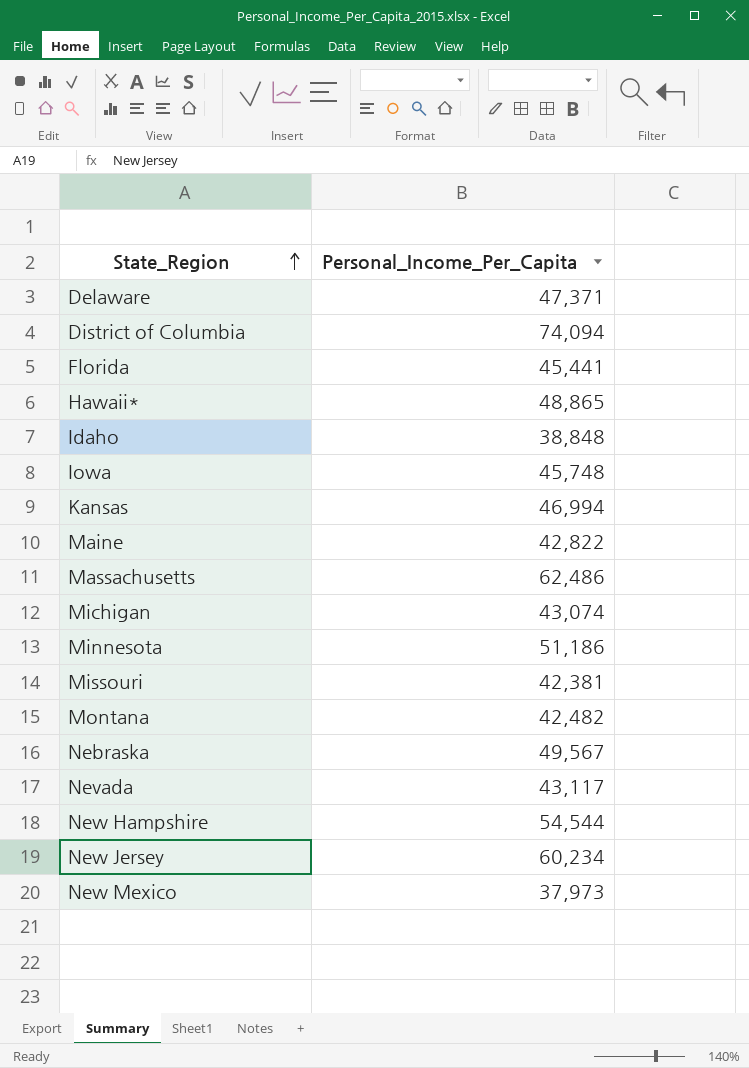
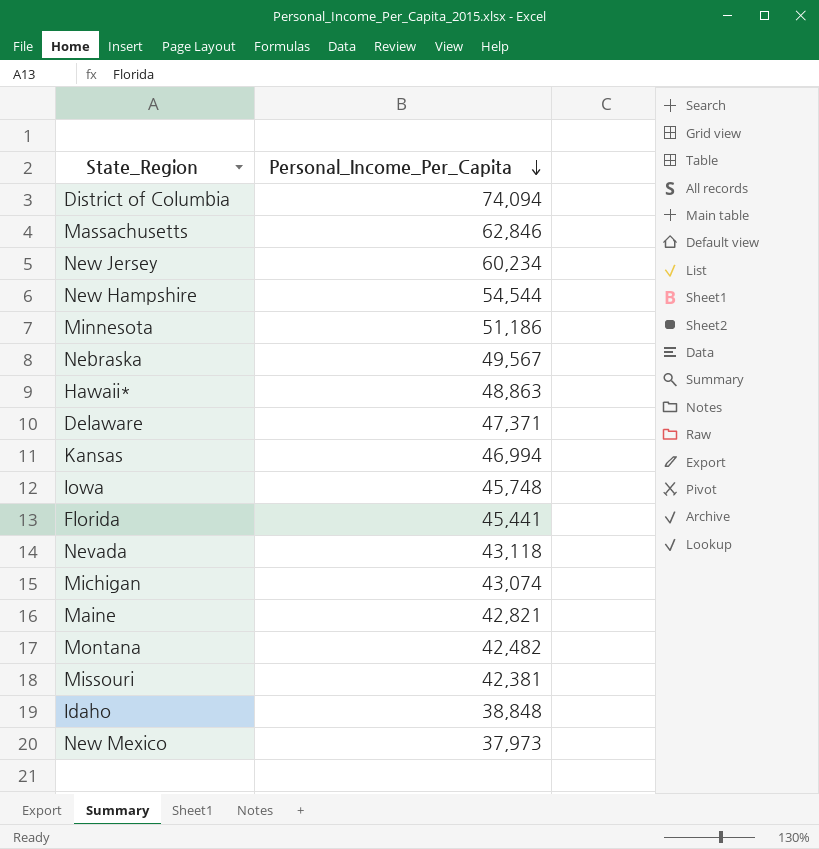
row order: State_Region ascending -> Personal_Income_Per_Capita descending
Massachusetts | Personal_Income_Per_Capita: 62,486 -> 62,846
Hawaii* | Personal_Income_Per_Capita: 48,865 -> 48,863
Nevada | Personal_Income_Per_Capita: 43,117 -> 43,118
Maine | Personal_Income_Per_Capita: 42,822 -> 42,821

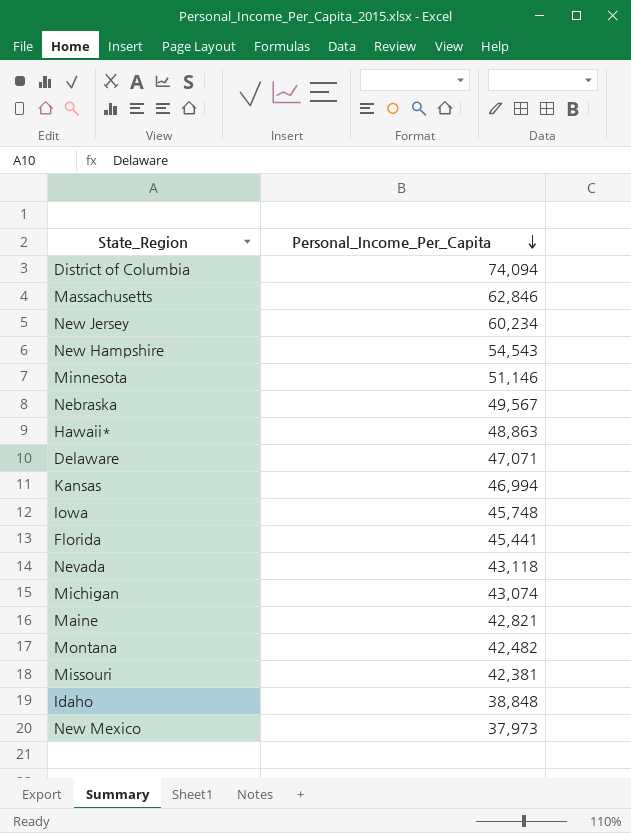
New Hampshire | Personal_Income_Per_Capita: 54,544 -> 54,543
Minnesota | Personal_Income_Per_Capita: 51,186 -> 51,146
Delaware | Personal_Income_Per_Capita: 47,371 -> 47,071

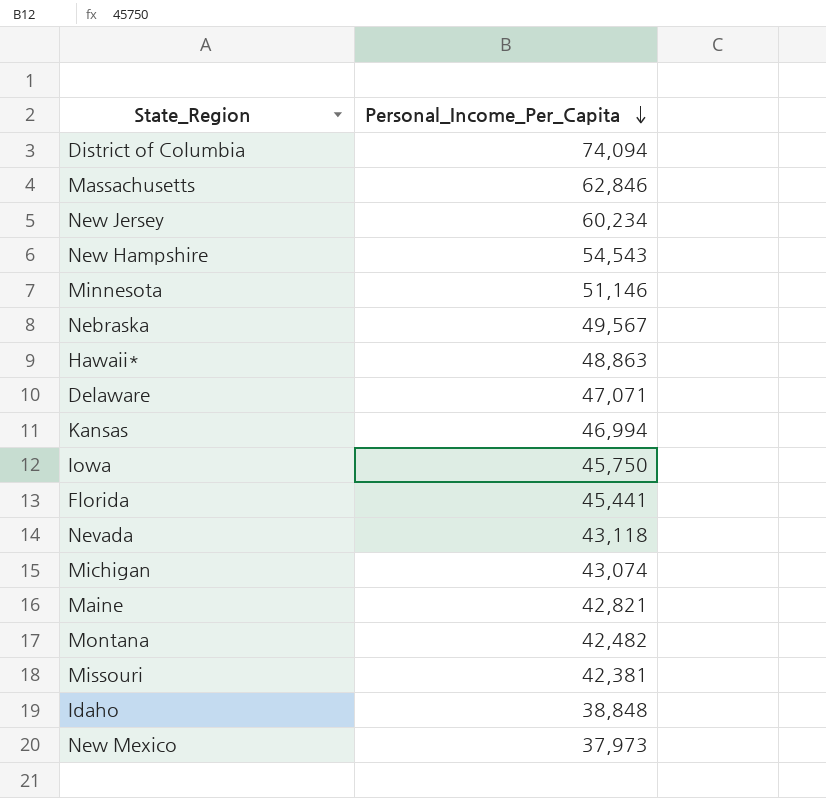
Iowa | Personal_Income_Per_Capita: 45,748 -> 45,750

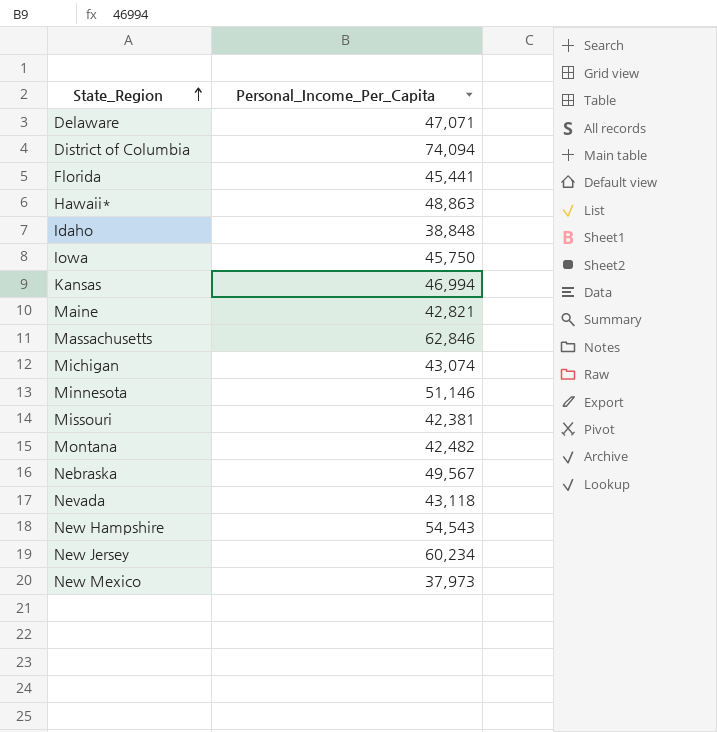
row order: Personal_Income_Per_Capita descending -> State_Region ascending

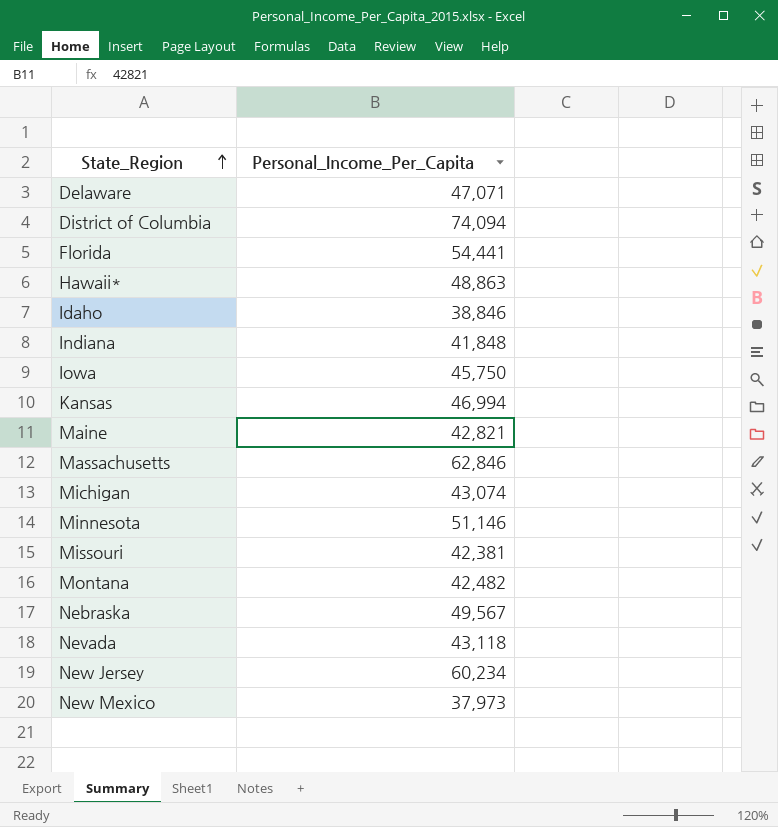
row New Hampshire: 54,543 -> none
Florida | Personal_Income_Per_Capita: 45,441 -> 54,441
Idaho | Personal_Income_Per_Capita: 38,848 -> 38,846
row Indiana: none -> 41,848

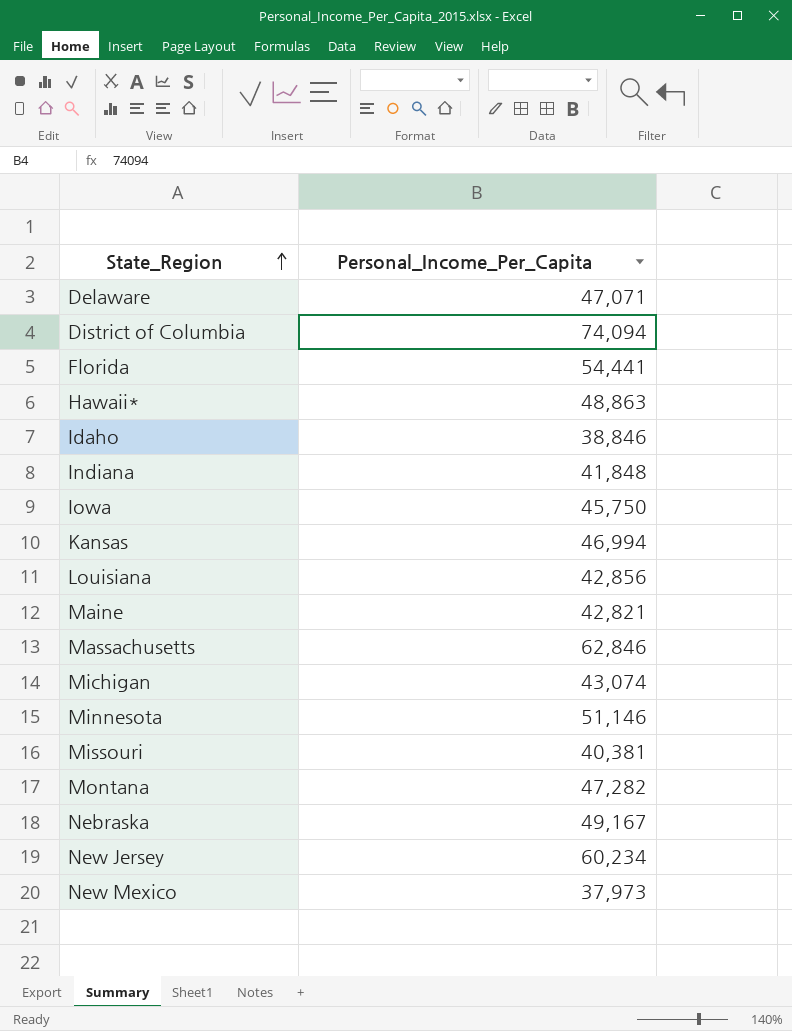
row Nevada: 43,118 -> none
row Louisiana: none -> 42,856
Missouri | Personal_Income_Per_Capita: 42,381 -> 40,381
Montana | Personal_Income_Per_Capita: 42,482 -> 47,282
Nebraska | Personal_Income_Per_Capita: 49,567 -> 49,167

